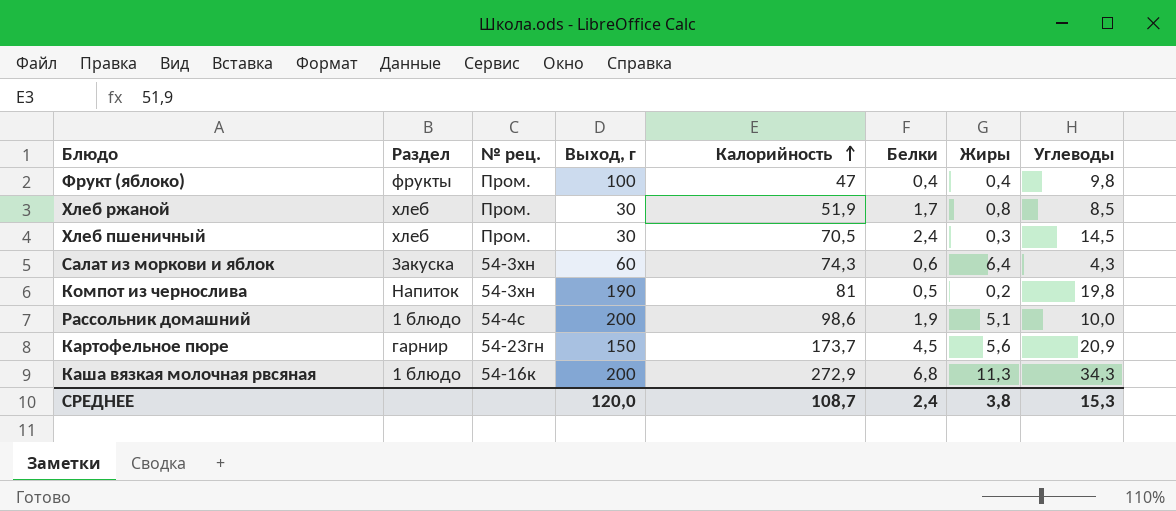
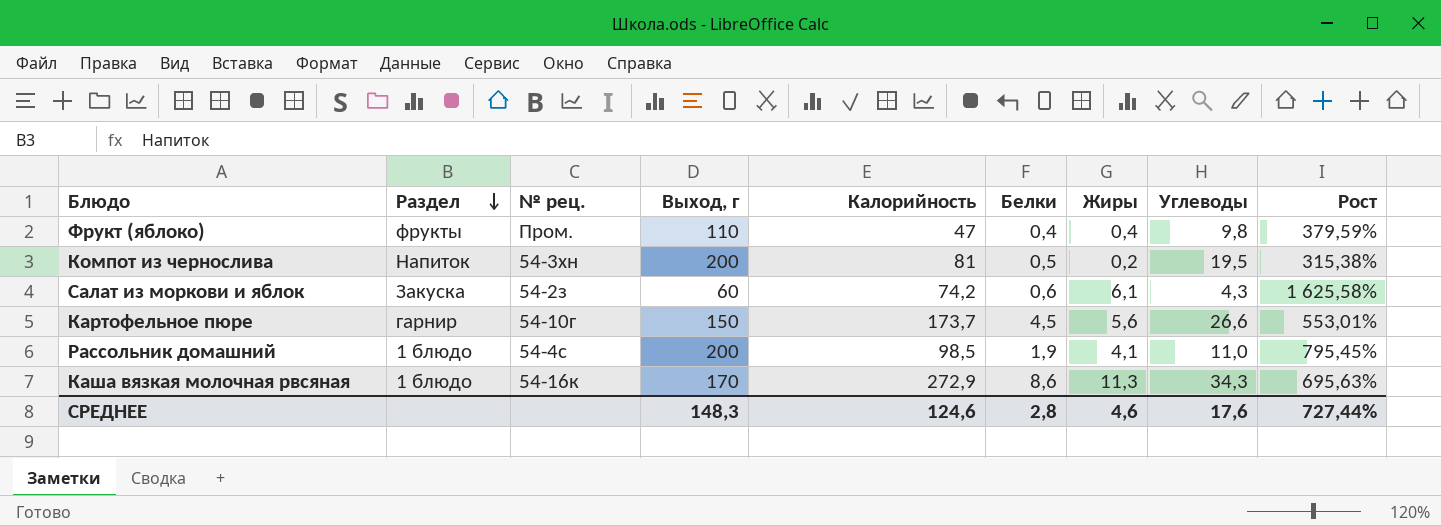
row order: Калорийность ascending -> Раздел descending
column Рост | formula: none -> ([Калорийность] - [Углеводы]) / [Углеводы]
row Хлеб ржаной: хлеб | Пром. | 30 | 51,9 | 1,7 | 0,8 | 8,5 -> none
row Хлеб пшеничный: хлеб | Пром. | 30 | 70,5 | 2,4 | 0,3 | 14,5 -> none
Фрукт (яблоко) | Выход, г: 100 -> 110
Компот из чернослива | Выход, г: 190 -> 200
Компот из чернослива | Углеводы: 19,8 -> 19,5
Салат из моркови и яблок | № рец.: 54-3хн -> 54-2з
Салат из моркови и яблок | Калорийность: 74,3 -> 74,2
Салат из моркови и яблок | Жиры: 6,4 -> 6,1
Картофельное пюре | № рец.: 54-23гн -> 54-10г
Картофельное пюре | Углеводы: 20,9 -> 26,6
Рассольник домашний | Калорийность: 98,6 -> 98,5
Рассольник домашний | Жиры: 5,1 -> 4,1
Рассольник домашний | Углеводы: 10,0 -> 11,0
Каша вязкая молочная рвсяная | Выход, г: 200 -> 170
Каша вязкая молочная рвсяная | Белки: 6,8 -> 8,6
СРЕДНЕЕ | Выход, г: 120,0 -> 148,3
СРЕДНЕЕ | Калорийность: 108,7 -> 124,6
СРЕДНЕЕ | Белки: 2,4 -> 2,8
СРЕДНЕЕ | Жиры: 3,8 -> 4,6
СРЕДНЕЕ | Углеводы: 15,3 -> 17,6

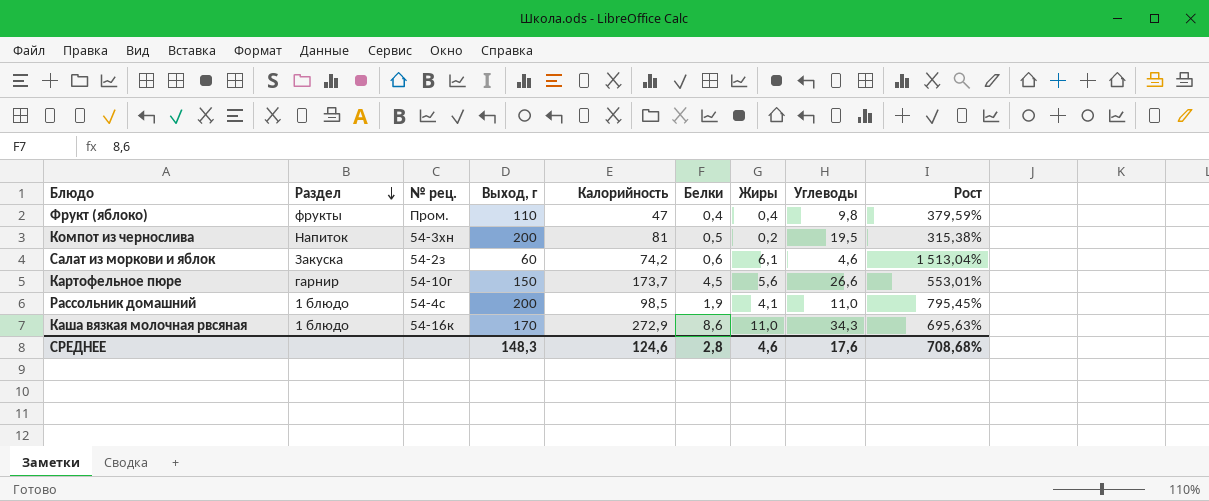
Салат из моркови и яблок | Углеводы: 4,3 -> 4,6
Салат из моркови и яблок | Рост: 1 625,58% -> 1 513,04%
Каша вязкая молочная рвсяная | Жиры: 11,3 -> 11,0
СРЕДНЕЕ | Рост: 727,44% -> 708,68%

